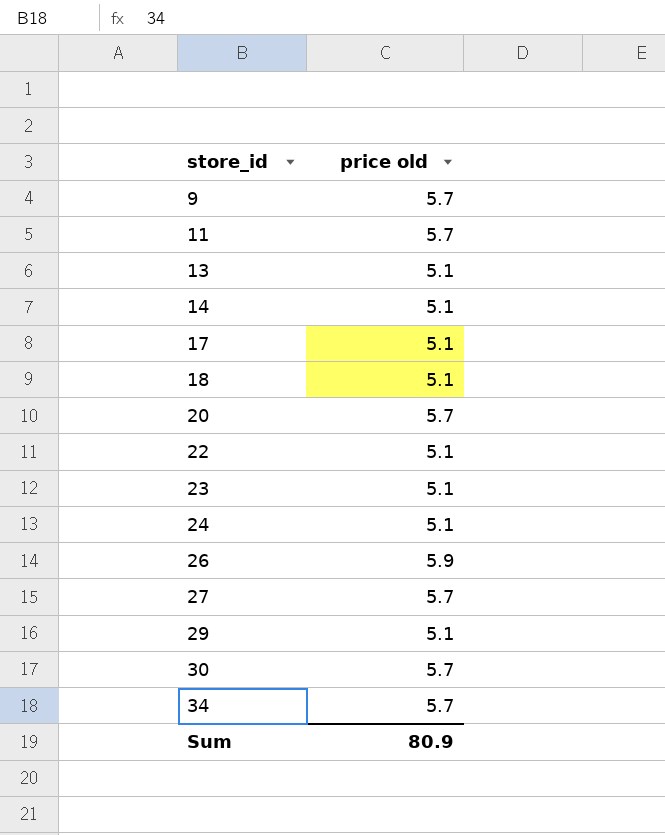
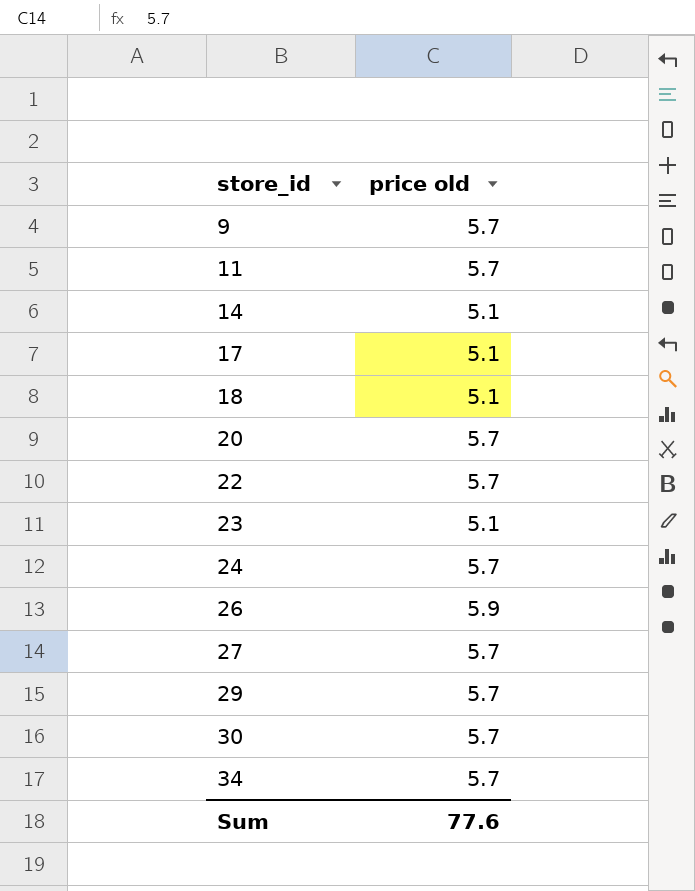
row 13: 5.1 -> none
22 | price old: 5.1 -> 5.7
24 | price old: 5.1 -> 5.7
29 | price old: 5.1 -> 5.7
Sum | price old: 80.9 -> 77.6

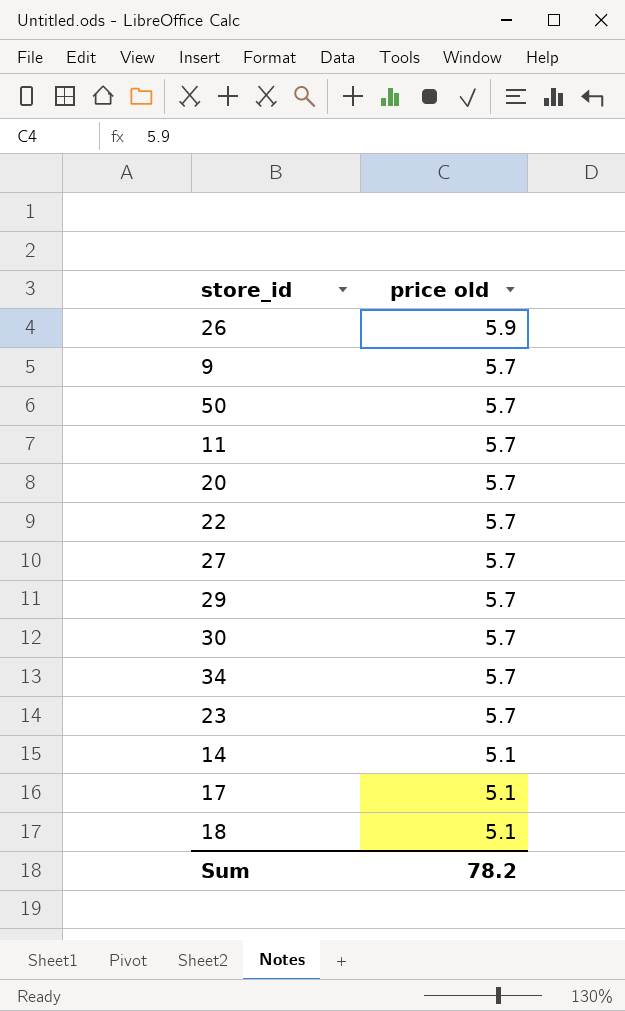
row order: store_id ascending -> price old descending
row 24: 5.7 -> none
row 50: none -> 5.7
23 | price old: 5.1 -> 5.7
Sum | price old: 77.6 -> 78.2

